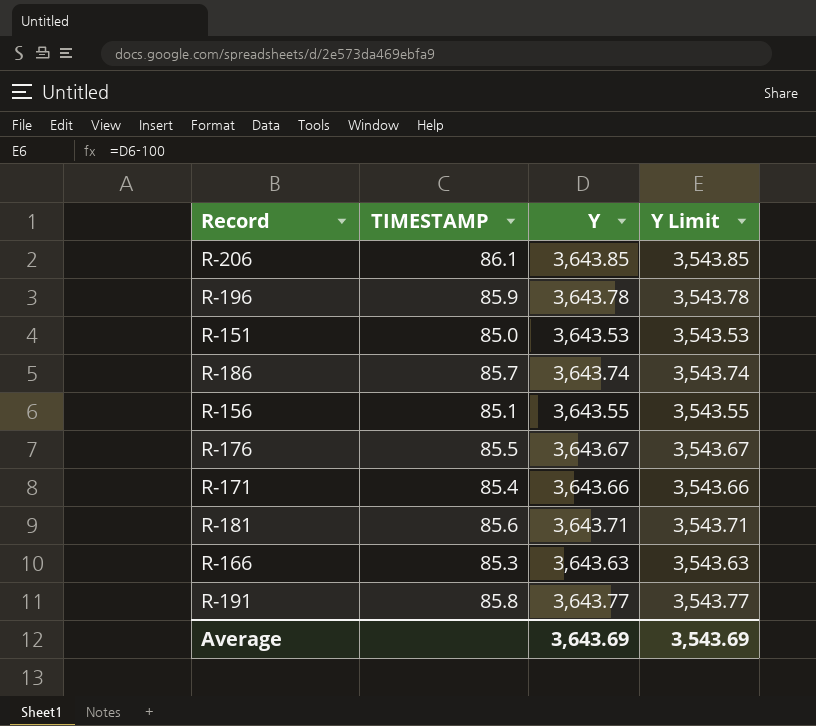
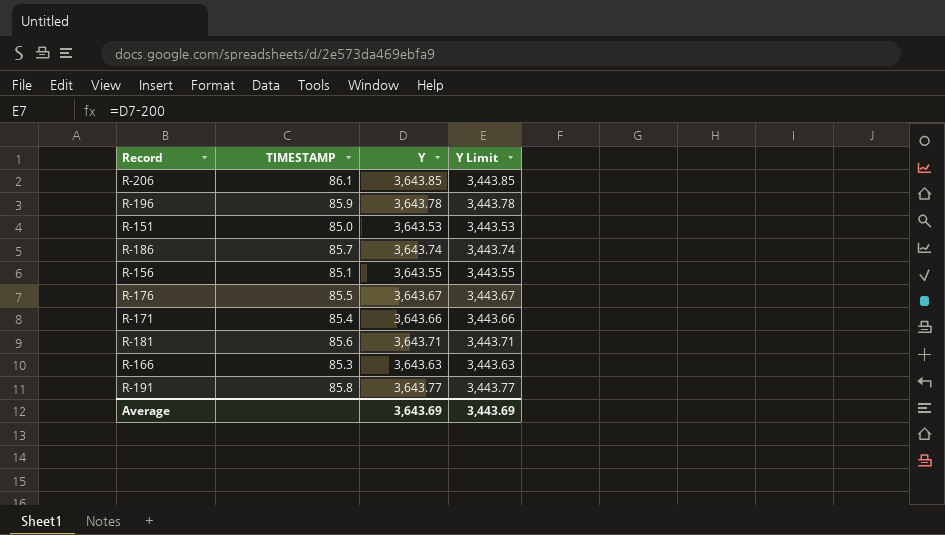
column Y Limit | formula: [Y] - 100 -> [Y] - 200
Average | Y Limit: 3,543.69 -> 3,443.69

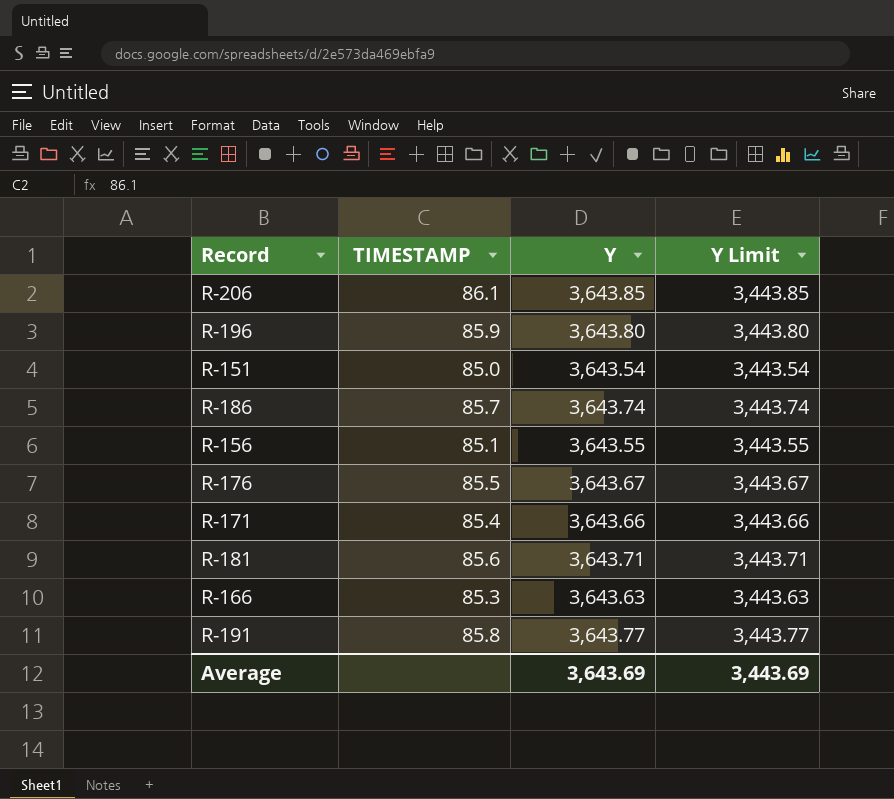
R-196 | Y: 3,643.78 -> 3,643.80
R-196 | Y Limit: 3,443.78 -> 3,443.80
R-151 | Y: 3,643.53 -> 3,643.54
R-151 | Y Limit: 3,443.53 -> 3,443.54

